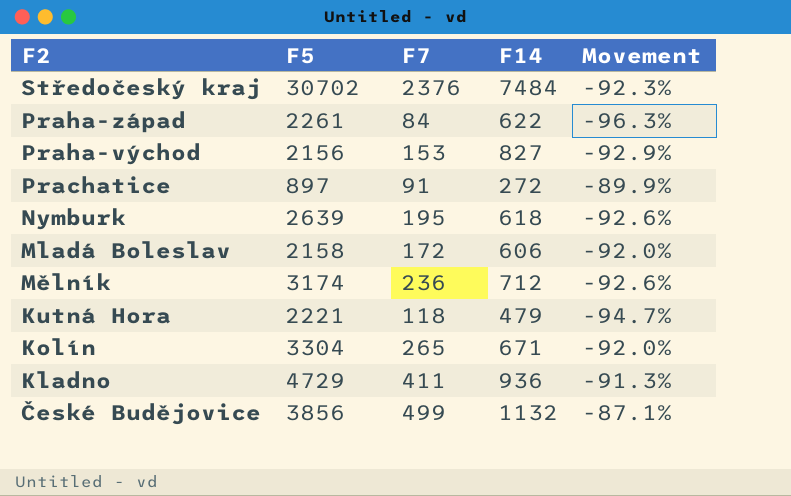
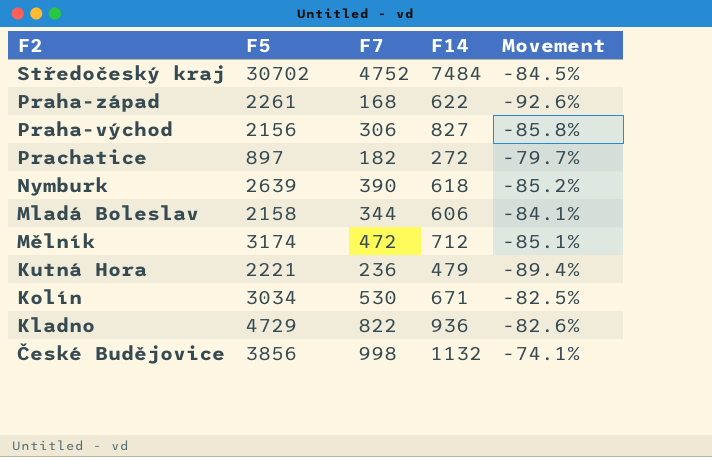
Středočeský kraj | F7: 2376 -> 4752
Středočeský kraj | Movement: -92.3% -> -84.5%
Praha-západ | F7: 84 -> 168
Praha-západ | Movement: -96.3% -> -92.6%
Praha-východ | F7: 153 -> 306
Praha-východ | Movement: -92.9% -> -85.8%
Prachatice | F7: 91 -> 182
Prachatice | Movement: -89.9% -> -79.7%
Nymburk | F7: 195 -> 390
Nymburk | Movement: -92.6% -> -85.2%
Mladá Boleslav | F7: 172 -> 344
Mladá Boleslav | Movement: -92.0% -> -84.1%
Mělník | F7: 236 -> 472
Mělník | Movement: -92.6% -> -85.1%
Kutná Hora | F7: 118 -> 236
Kutná Hora | Movement: -94.7% -> -89.4%
Kolín | F5: 3304 -> 3034
Kolín | F7: 265 -> 530
Kolín | Movement: -92.0% -> -82.5%
Kladno | F7: 411 -> 822
Kladno | Movement: -91.3% -> -82.6%
České Budějovice | F7: 499 -> 998
České Budějovice | Movement: -87.1% -> -74.1%

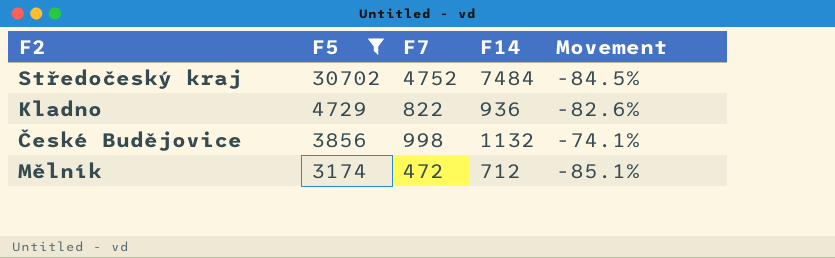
filter: none -> F5 >= 3174
row order: F2 descending -> F5 descending

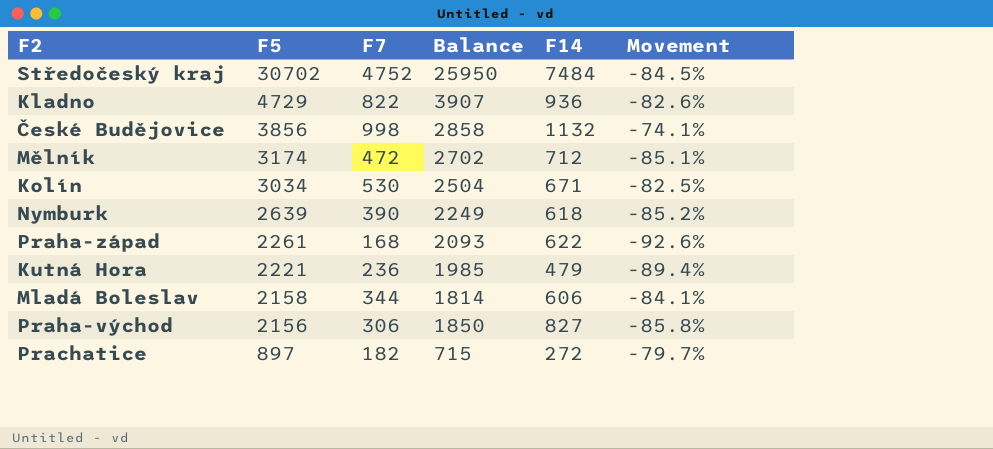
filter: F5 >= 3174 -> none
column Balance | formula: none -> [F5] - [F7]

